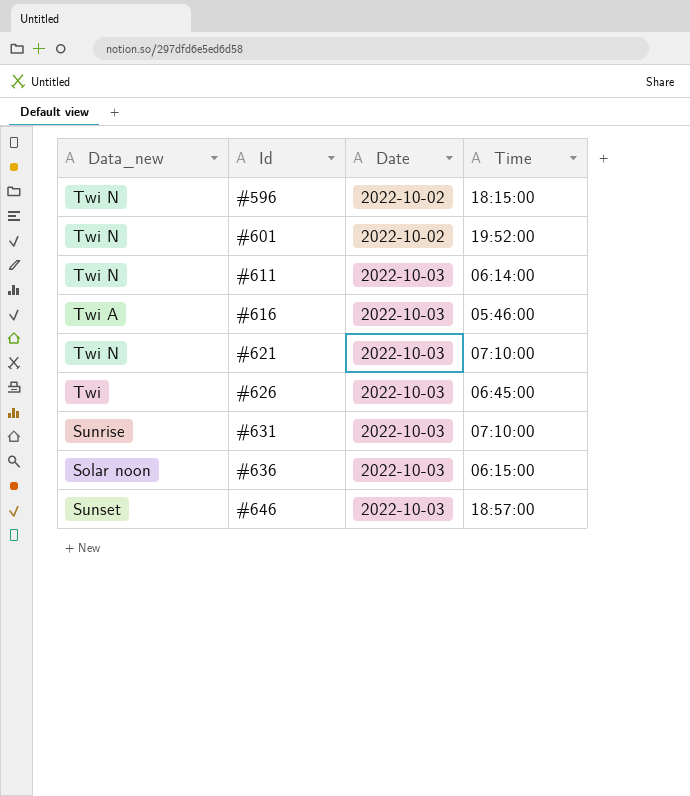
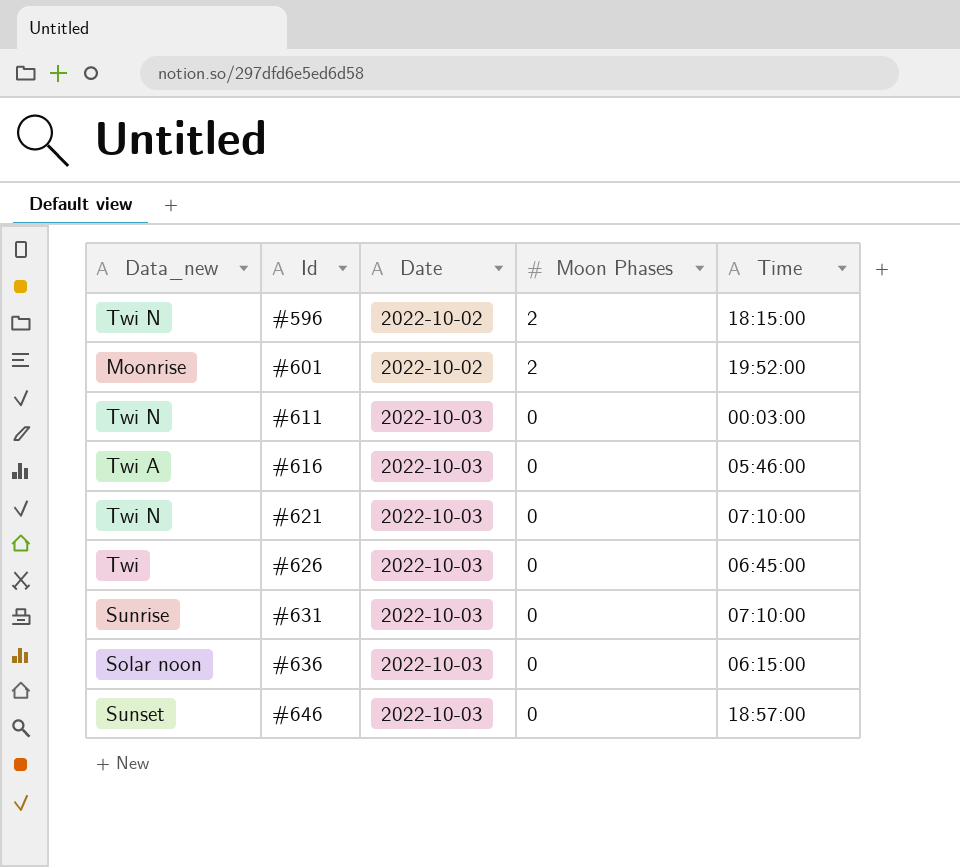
column Moon Phases | position: none -> 4
#601 | Data_new: Twi N -> Moonrise
#611 | Time: 06:14:00 -> 00:03:00

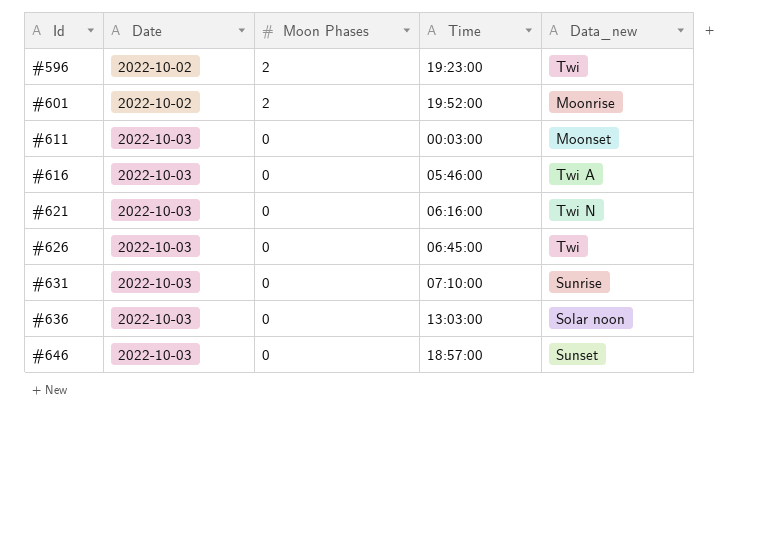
column Data_new | position: 1 -> 5
#596 | Time: 18:15:00 -> 19:23:00
#596 | Data_new: Twi N -> Twi
#611 | Data_new: Twi N -> Moonset
#621 | Time: 07:10:00 -> 06:16:00
#636 | Time: 06:15:00 -> 13:03:00

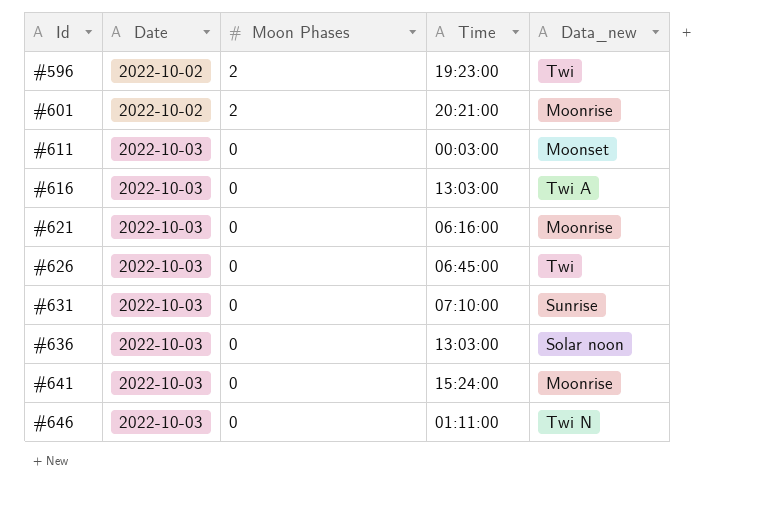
#601 | Time: 19:52:00 -> 20:21:00
#616 | Time: 05:46:00 -> 13:03:00
#621 | Data_new: Twi N -> Moonrise
row #641: none -> 2022-10-03 | 0 | 15:24:00 | Moonrise
#646 | Time: 18:57:00 -> 01:11:00
#646 | Data_new: Sunset -> Twi N

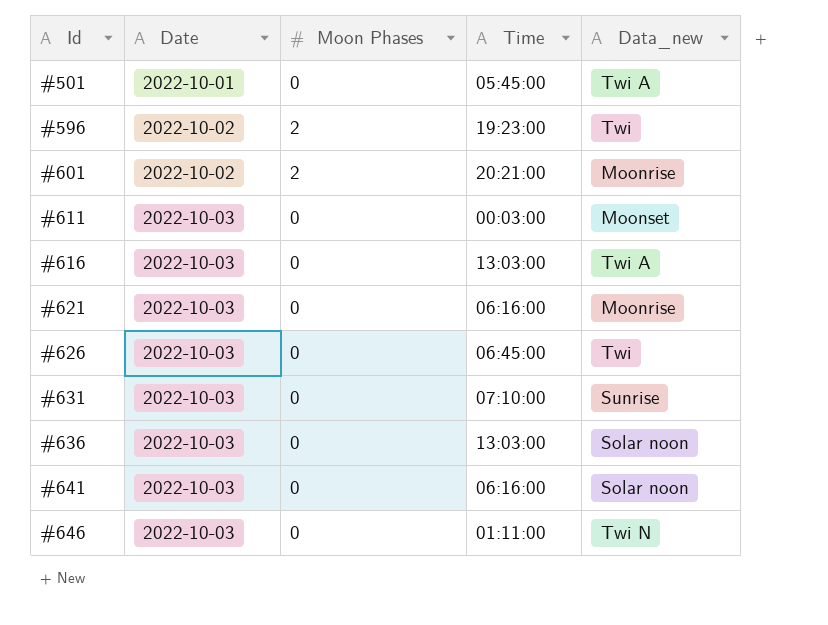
row #501: none -> 2022-10-01 | 0 | 05:45:00 | Twi A
#641 | Time: 15:24:00 -> 06:16:00
#641 | Data_new: Moonrise -> Solar noon

